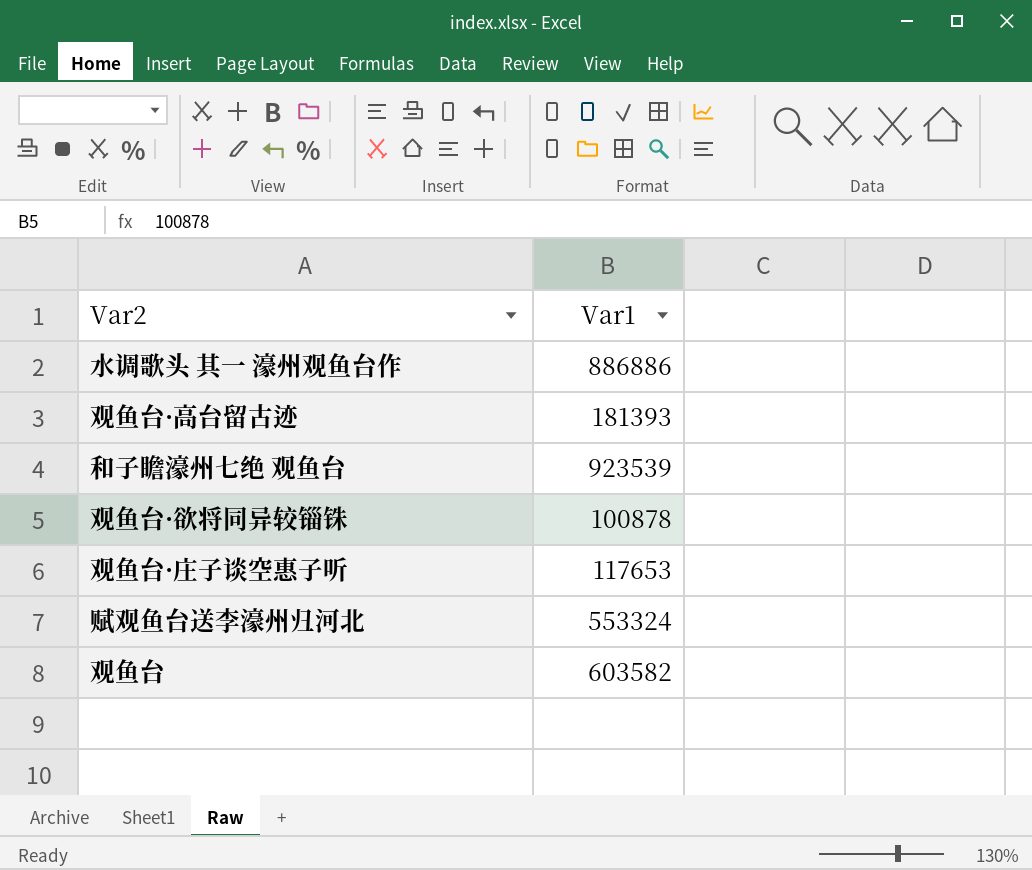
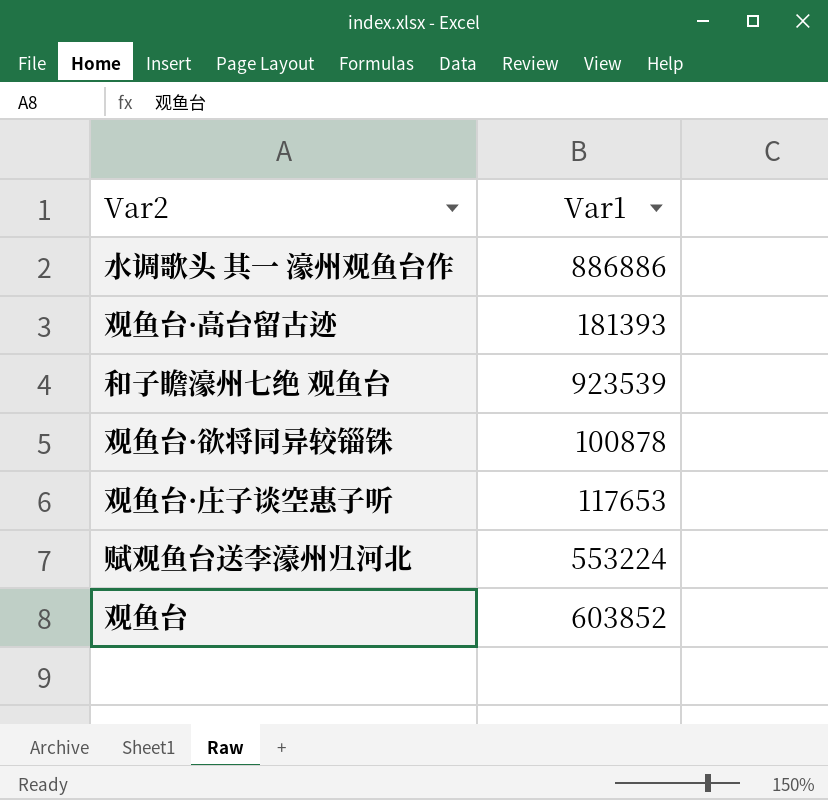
赋观鱼台送李濠州归河北 | Var1: 553324 -> 553224
观鱼台 | Var1: 603582 -> 603852

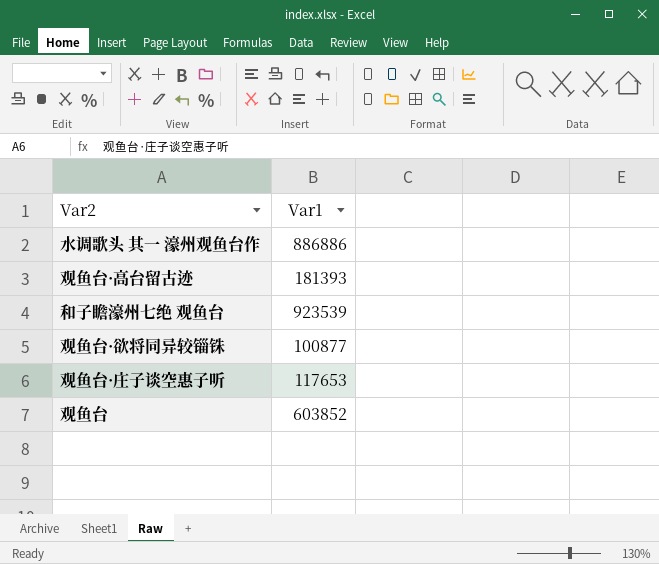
row 赋观鱼台送李濠州归河北: 553224 -> none
观鱼台·欲将同异较锱铢 | Var1: 100878 -> 100877

